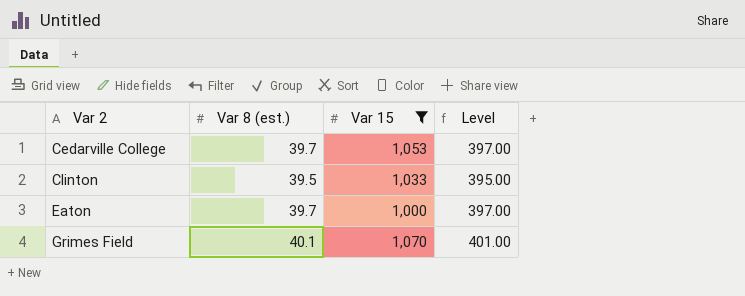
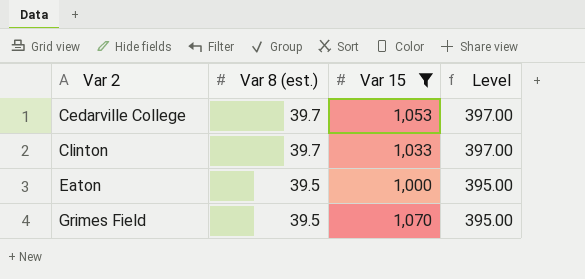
Clinton | Var 8 (est.): 39.5 -> 39.7
Clinton | Level: 395.00 -> 397.00
Eaton | Var 8 (est.): 39.7 -> 39.5
Eaton | Level: 397.00 -> 395.00
Grimes Field | Var 8 (est.): 40.1 -> 39.5
Grimes Field | Level: 401.00 -> 395.00

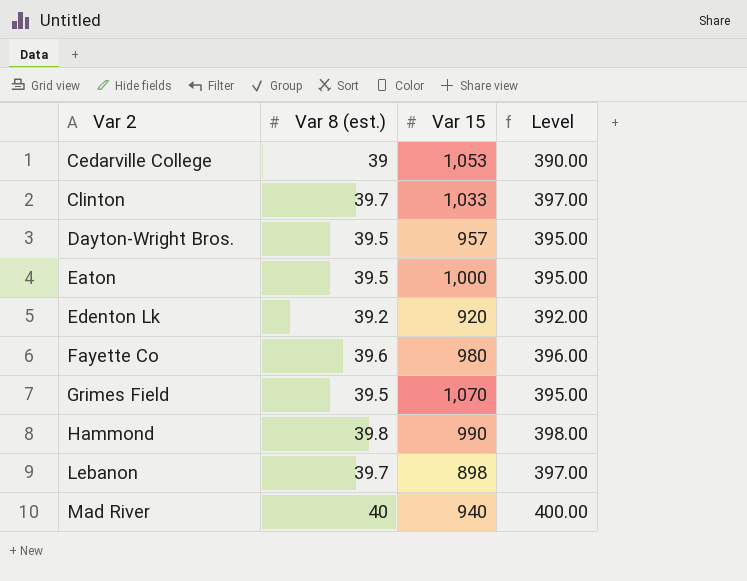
filter: Var 15 >= 1,000 -> none
Cedarville College | Var 8 (est.): 39.7 -> 39
Cedarville College | Level: 397.00 -> 390.00

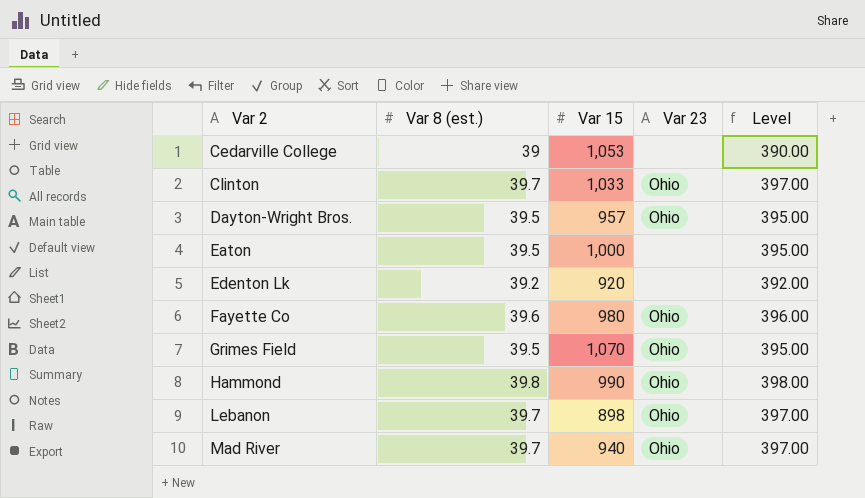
column Var 23 | position: none -> 4
Mad River | Var 8 (est.): 40 -> 39.7
Mad River | Level: 400.00 -> 397.00

